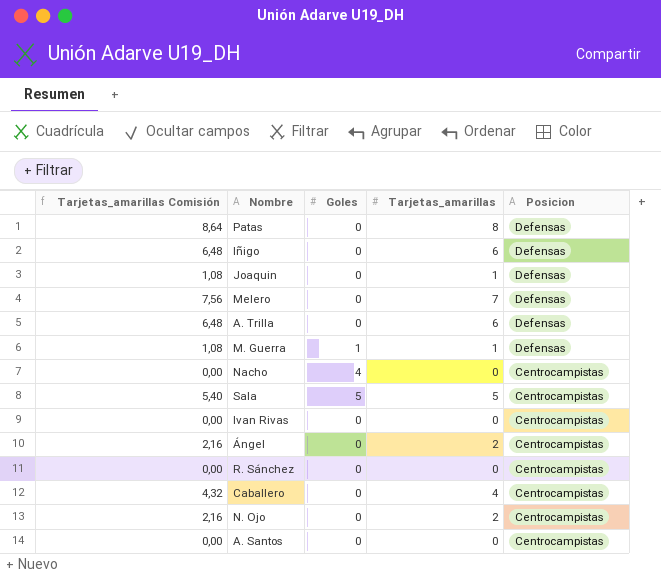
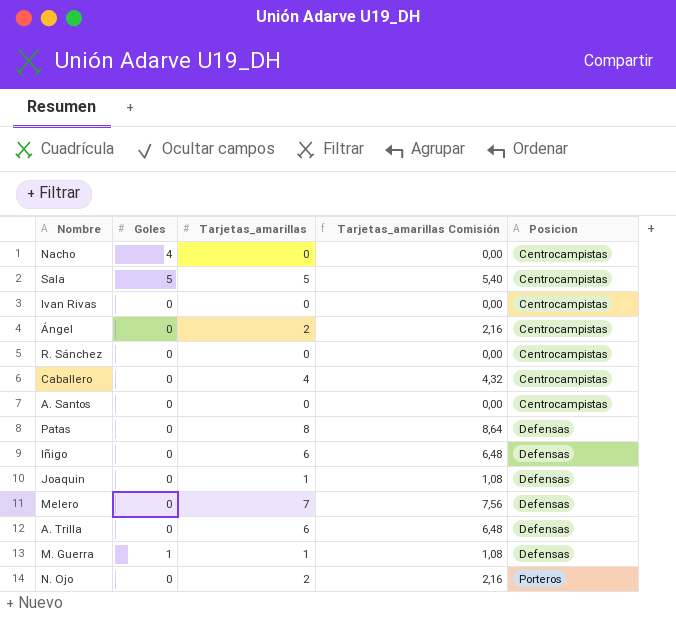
row order: Posicion descending -> Posicion ascending
column Tarjetas_amarillas Comisión | position: 1 -> 4
N. Ojo | Posicion: Centrocampistas -> Porteros

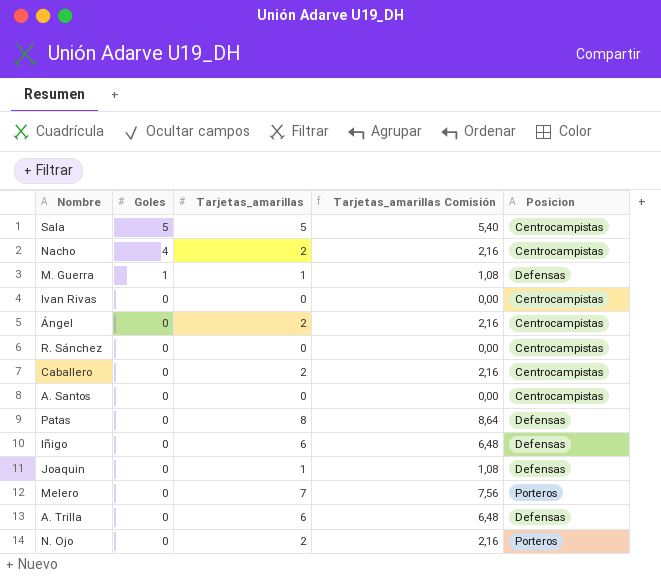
row order: Posicion ascending -> Goles descending
Nacho | Tarjetas_amarillas: 0 -> 2
Nacho | Tarjetas_amarillas Comisión: 0,00 -> 2,16
Caballero | Tarjetas_amarillas: 4 -> 2
Caballero | Tarjetas_amarillas Comisión: 4,32 -> 2,16
Melero | Posicion: Defensas -> Porteros

